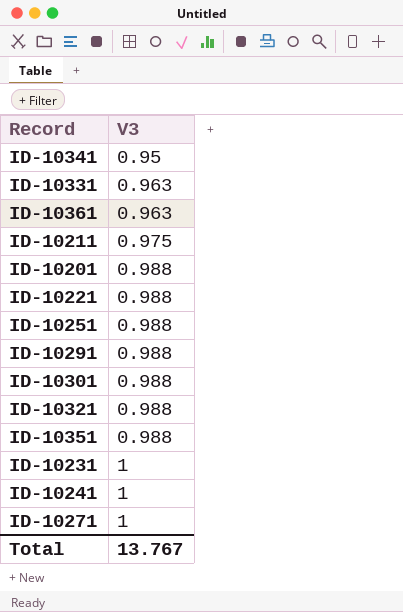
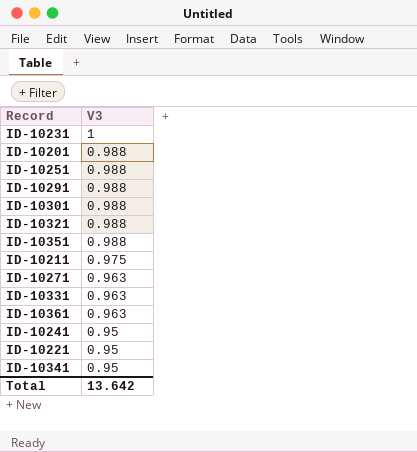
row order: V3 ascending -> V3 descending
ID-10271 | V3: 1 -> 0.963
ID-10241 | V3: 1 -> 0.95
ID-10221 | V3: 0.988 -> 0.95
Total | V3: 13.767 -> 13.642

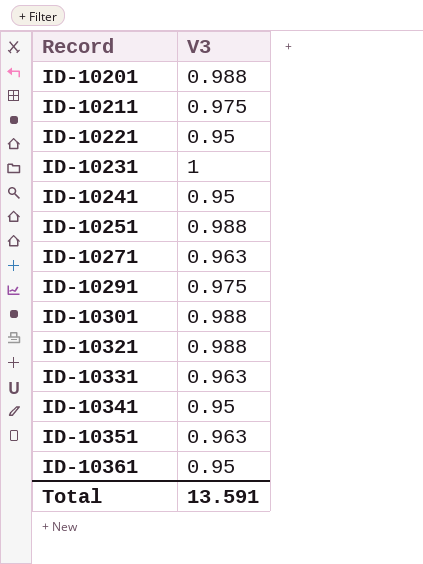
row order: V3 descending -> Record ascending
ID-10291 | V3: 0.988 -> 0.975
ID-10351 | V3: 0.988 -> 0.963
ID-10361 | V3: 0.963 -> 0.95
Total | V3: 13.642 -> 13.591

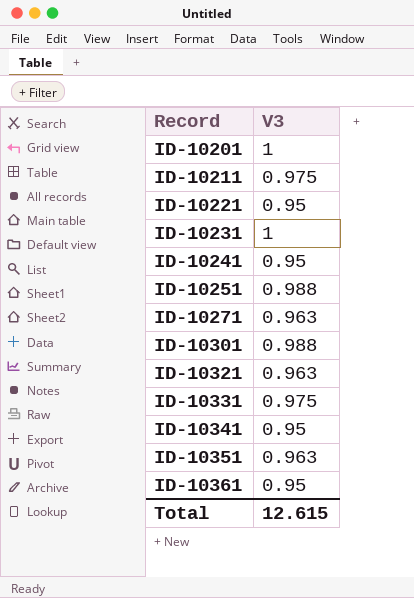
row ID-10291: 0.975 -> none
ID-10201 | V3: 0.988 -> 1
ID-10321 | V3: 0.988 -> 0.963
ID-10331 | V3: 0.963 -> 0.975
Total | V3: 13.591 -> 12.615

